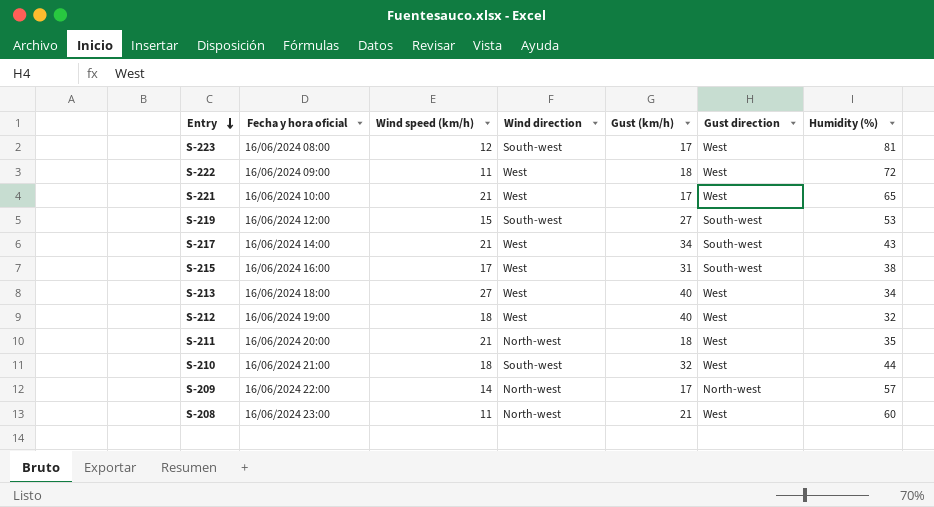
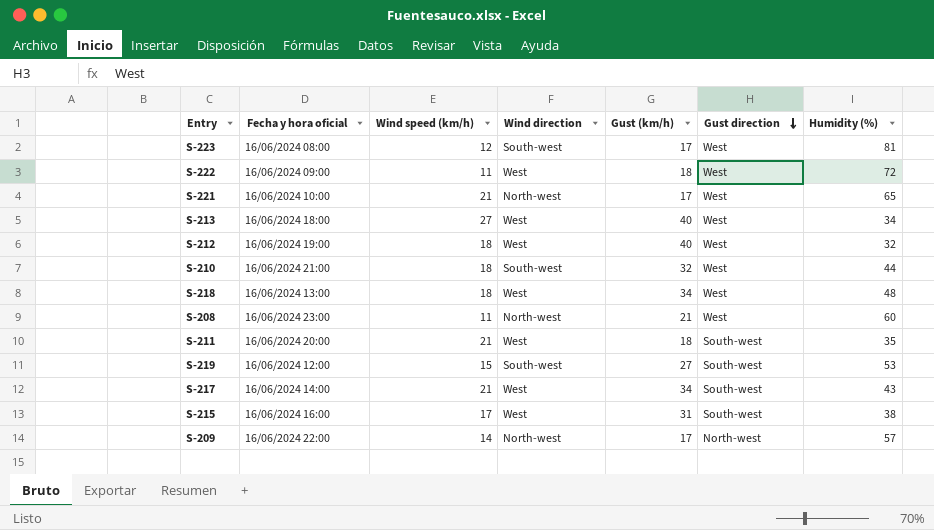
row order: Entry descending -> Gust direction descending
S-221 | Wind direction: West -> North-west
row S-218: none -> 16/06/2024 13:00 | 18 | West | 34 | West | 48
S-211 | Wind direction: North-west -> West
S-211 | Gust direction: West -> South-west

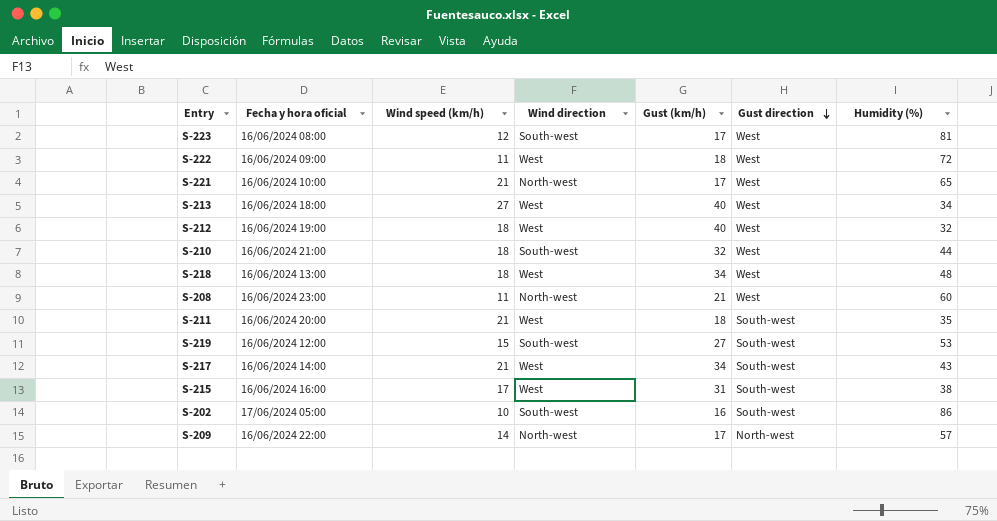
row S-202: none -> 17/06/2024 05:00 | 10 | South-west | 16 | South-west | 86

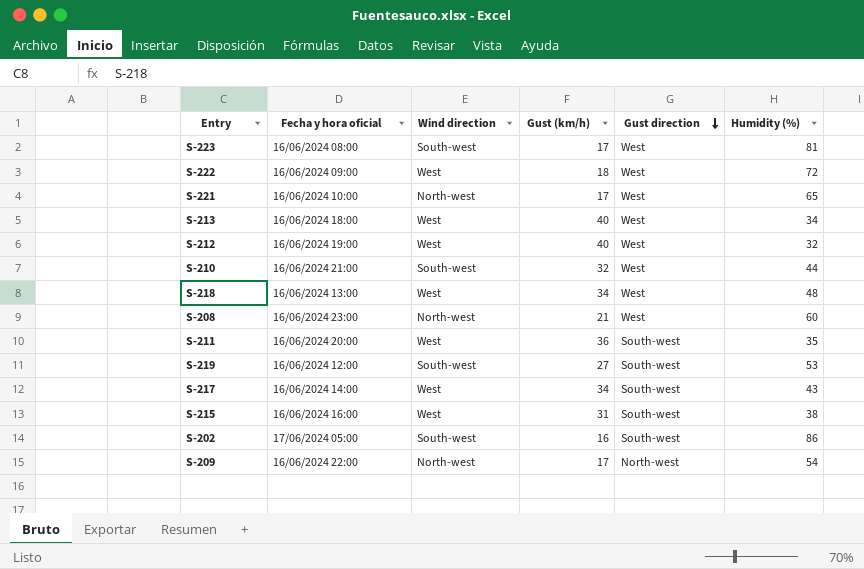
column Wind speed (km/h) | position: 3 -> none
S-211 | Gust (km/h): 18 -> 36
S-209 | Humidity (%): 57 -> 54

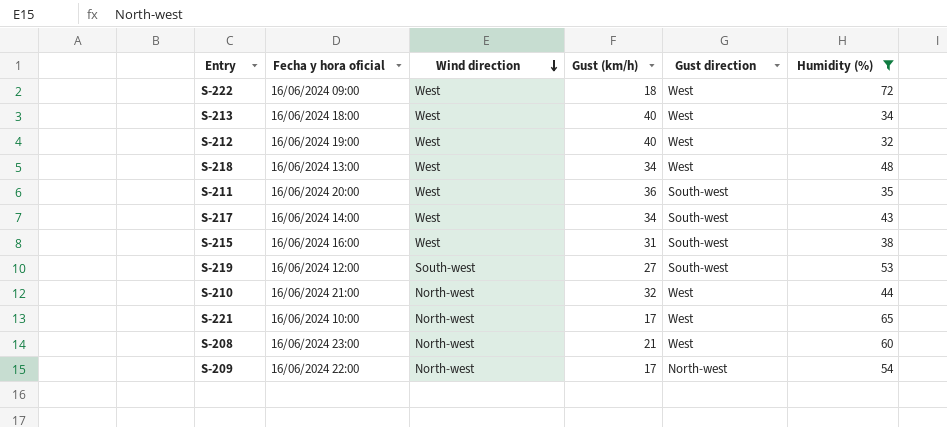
filter: none -> Humidity (%) <= 72
row order: Gust direction descending -> Wind direction descending
S-210 | Wind direction: South-west -> North-west

